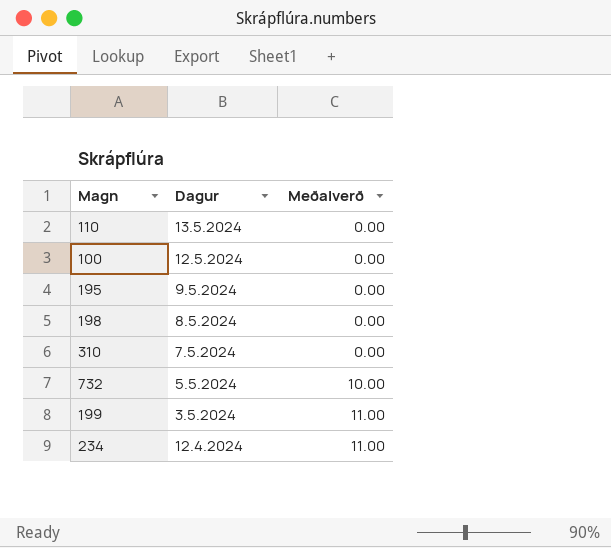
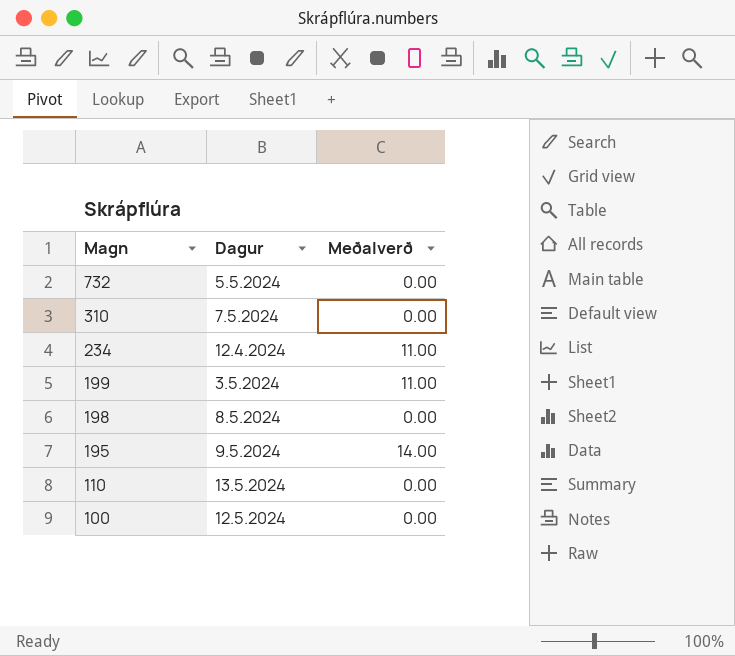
row order: Dagur descending -> Magn descending
732 | Meðalverð: 10.00 -> 0.00
195 | Meðalverð: 0.00 -> 14.00

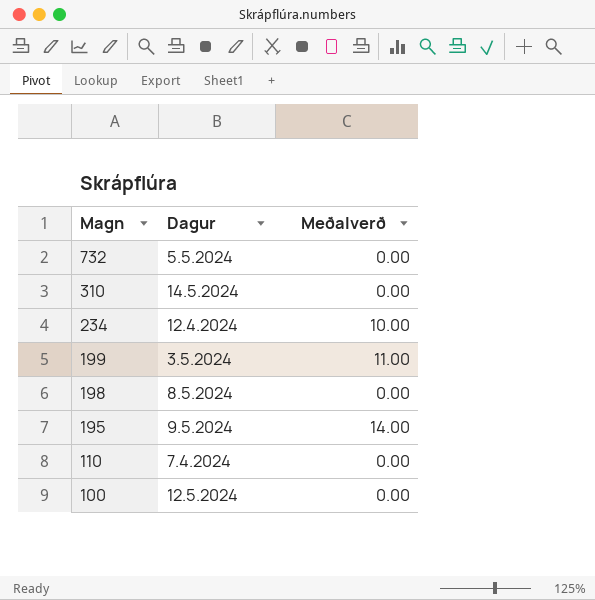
310 | Dagur: 7.5.2024 -> 14.5.2024
234 | Meðalverð: 11.00 -> 10.00
110 | Dagur: 13.5.2024 -> 7.4.2024

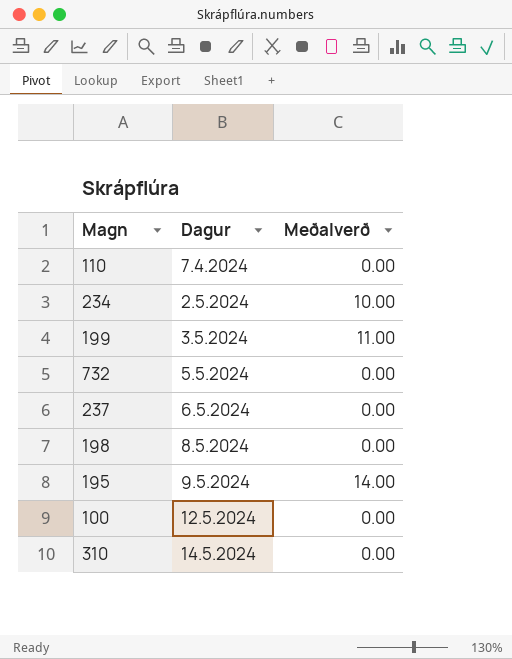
row order: Magn descending -> Dagur ascending
234 | Dagur: 12.4.2024 -> 2.5.2024
row 237: none -> 6.5.2024 | 0.00

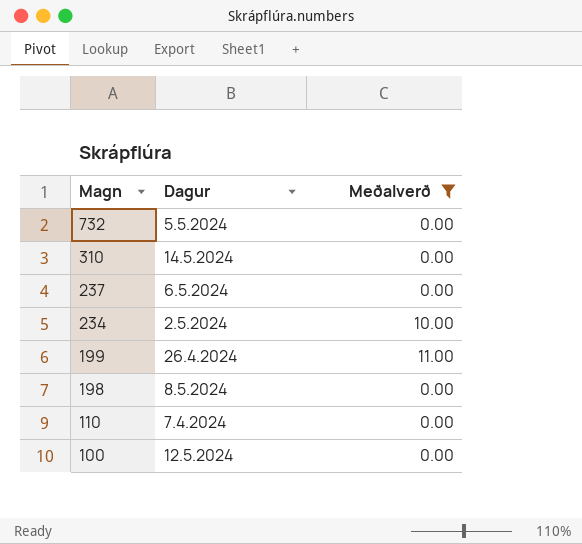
filter: none -> Meðalverð != 14.00
row order: Dagur ascending -> Magn descending
199 | Dagur: 3.5.2024 -> 26.4.2024

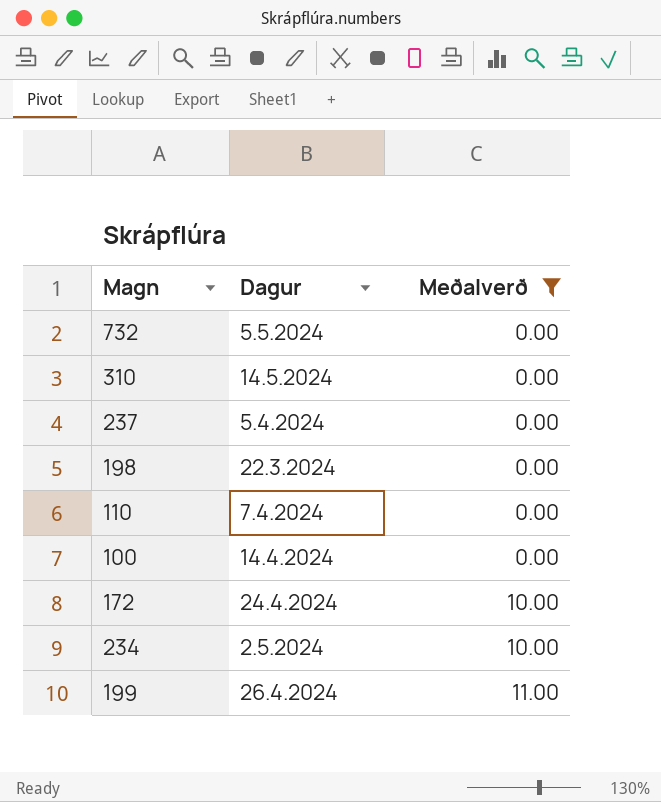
row order: Magn descending -> Meðalverð ascending
237 | Dagur: 6.5.2024 -> 5.4.2024
198 | Dagur: 8.5.2024 -> 22.3.2024
100 | Dagur: 12.5.2024 -> 14.4.2024
row 172: none -> 24.4.2024 | 10.00

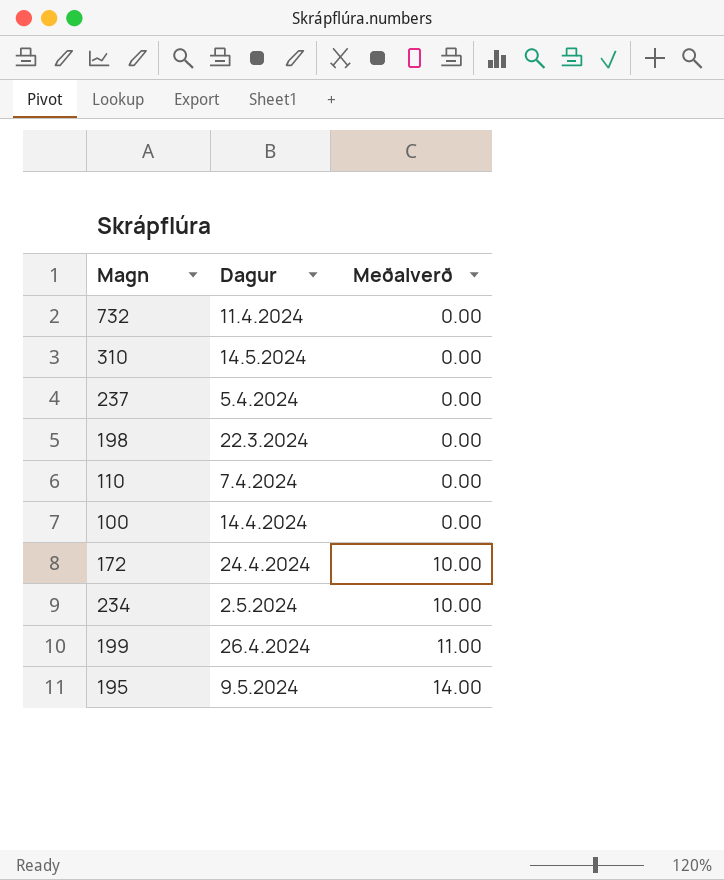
filter: Meðalverð != 14.00 -> none
732 | Dagur: 5.5.2024 -> 11.4.2024

